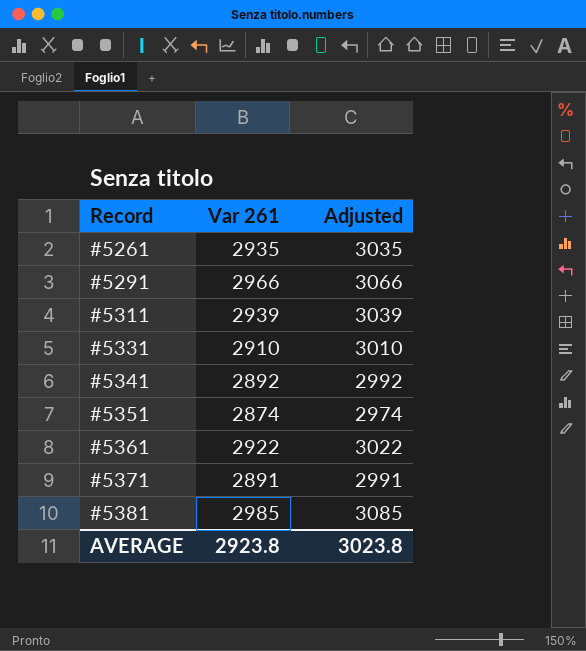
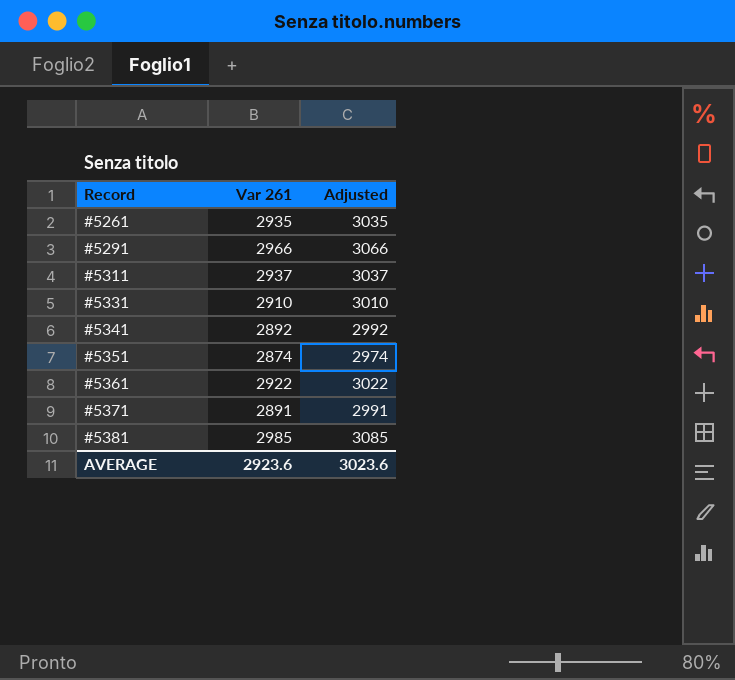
#5311 | Var 261: 2939 -> 2937
#5311 | Adjusted: 3039 -> 3037
AVERAGE | Var 261: 2923.8 -> 2923.6
AVERAGE | Adjusted: 3023.8 -> 3023.6

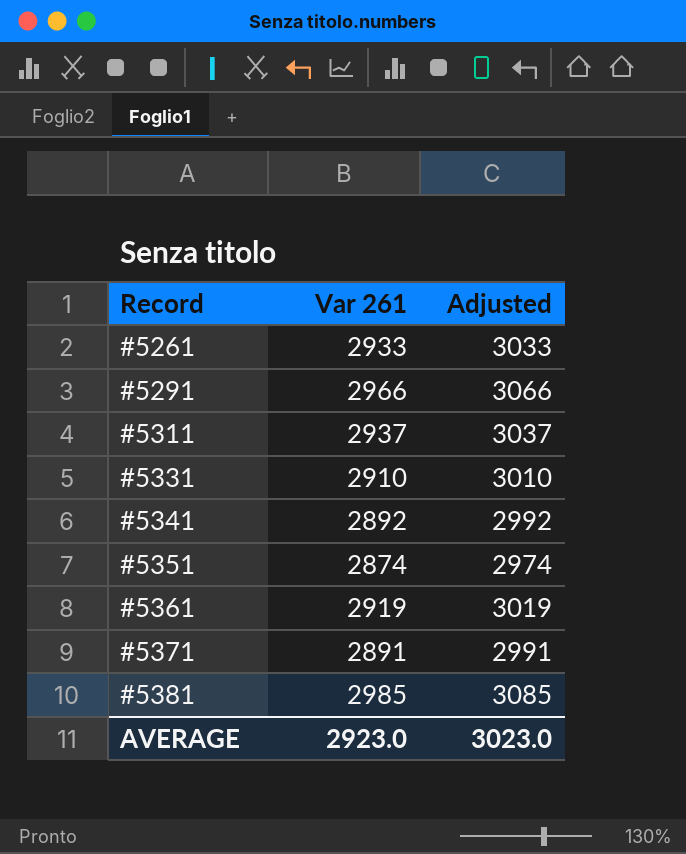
#5261 | Var 261: 2935 -> 2933
#5261 | Adjusted: 3035 -> 3033
#5361 | Var 261: 2922 -> 2919
#5361 | Adjusted: 3022 -> 3019
AVERAGE | Var 261: 2923.6 -> 2923.0
AVERAGE | Adjusted: 3023.6 -> 3023.0

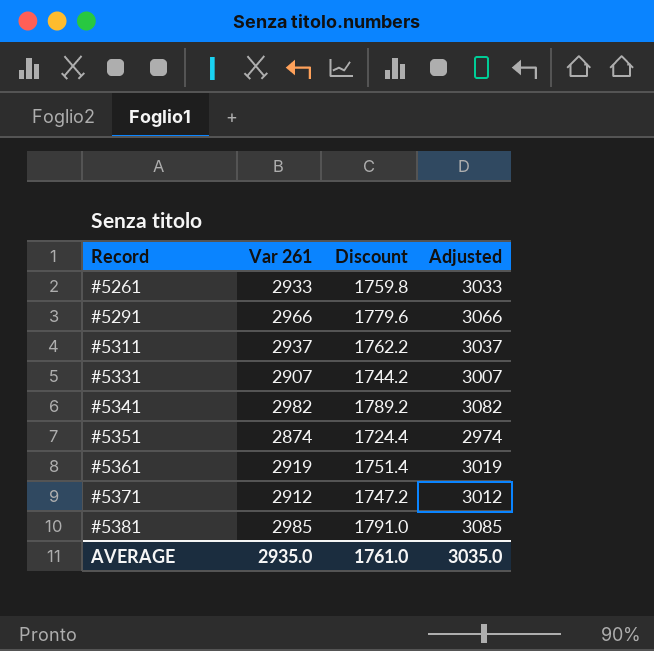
column Discount | formula: none -> [Var 261] * 0.6
#5331 | Var 261: 2910 -> 2907
#5331 | Adjusted: 3010 -> 3007
#5341 | Var 261: 2892 -> 2982
#5341 | Adjusted: 2992 -> 3082
#5371 | Var 261: 2891 -> 2912
#5371 | Adjusted: 2991 -> 3012
AVERAGE | Var 261: 2923.0 -> 2935.0
AVERAGE | Adjusted: 3023.0 -> 3035.0

